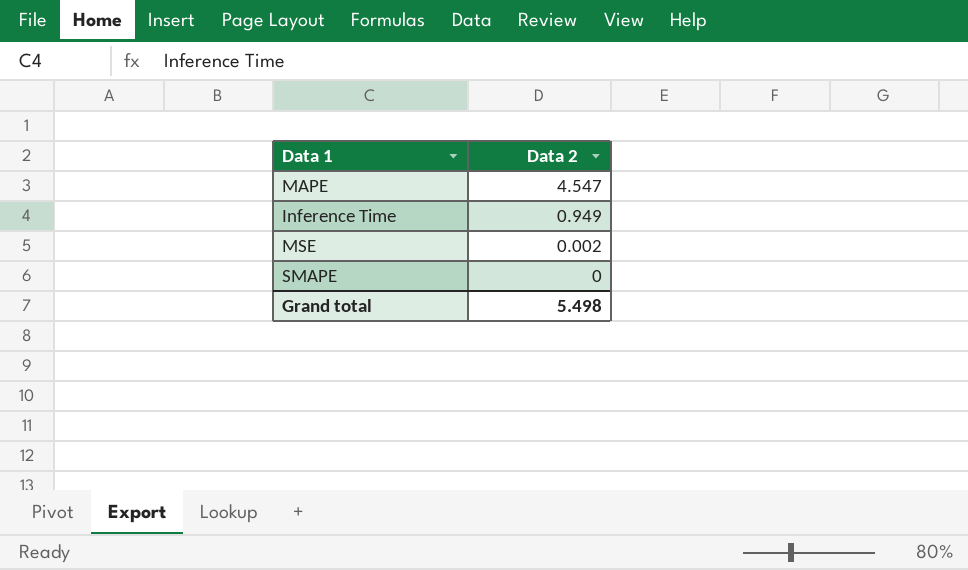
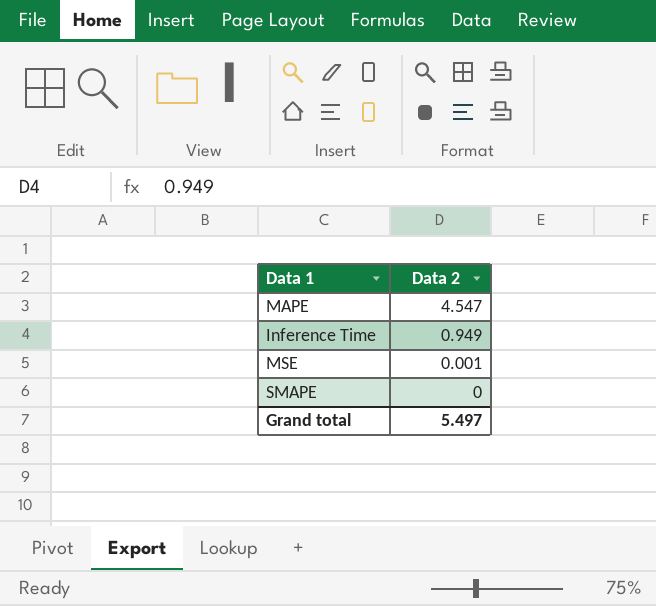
MSE | Data 2: 0.002 -> 0.001
Grand total | Data 2: 5.498 -> 5.497

